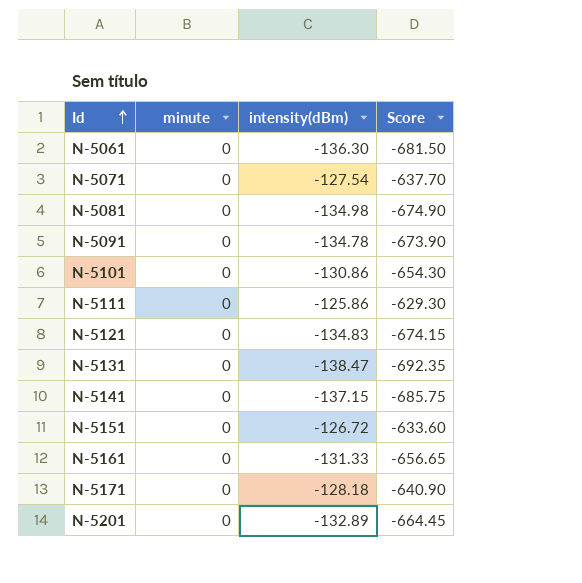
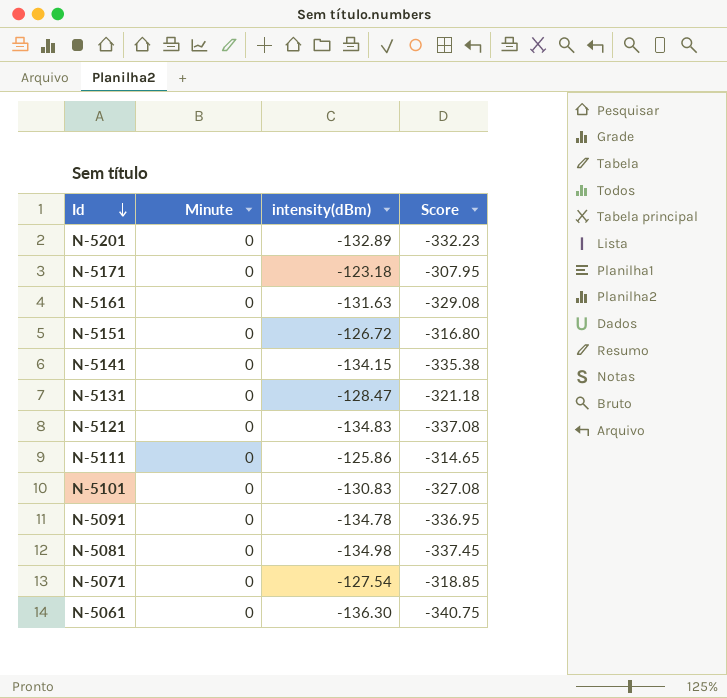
row order: Id ascending -> Id descending
column name: minute -> Minute
column Score | formula: [intensity(dBm)] * 5 -> [intensity(dBm)] * 2.5
N-5171 | intensity(dBm): -128.18 -> -123.18
N-5161 | intensity(dBm): -131.33 -> -131.63
N-5141 | intensity(dBm): -137.15 -> -134.15
N-5131 | intensity(dBm): -138.47 -> -128.47
N-5101 | intensity(dBm): -130.86 -> -130.83

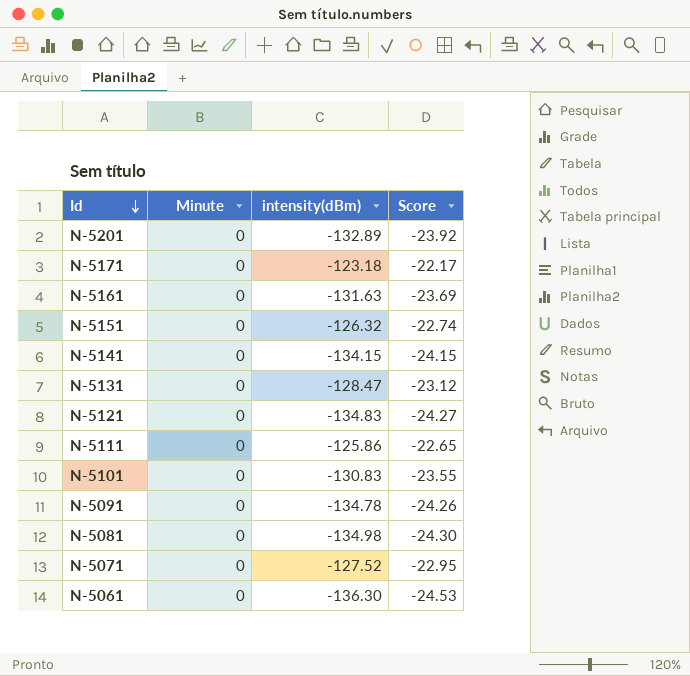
column Score | formula: [intensity(dBm)] * 2.5 -> [intensity(dBm)] * 0.18
N-5151 | intensity(dBm): -126.72 -> -126.32
N-5071 | intensity(dBm): -127.54 -> -127.52

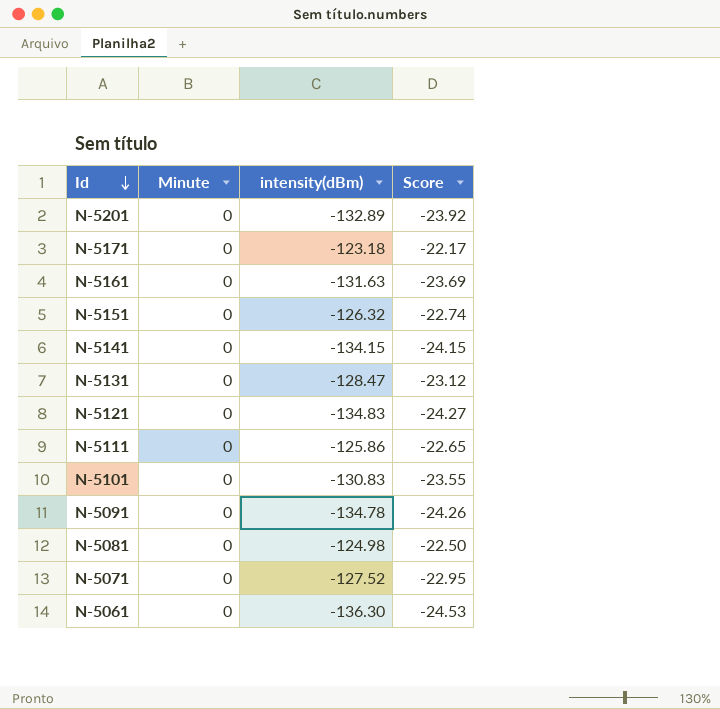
N-5081 | intensity(dBm): -134.98 -> -124.98
N-5081 | Score: -24.30 -> -22.50

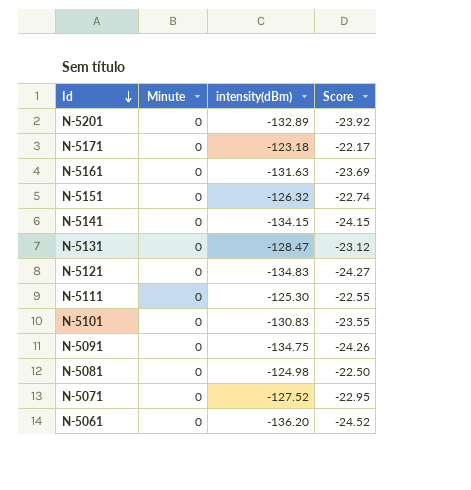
N-5111 | intensity(dBm): -125.86 -> -125.30
N-5111 | Score: -22.65 -> -22.55
N-5091 | intensity(dBm): -134.78 -> -134.75
N-5061 | intensity(dBm): -136.30 -> -136.20
N-5061 | Score: -24.53 -> -24.52

